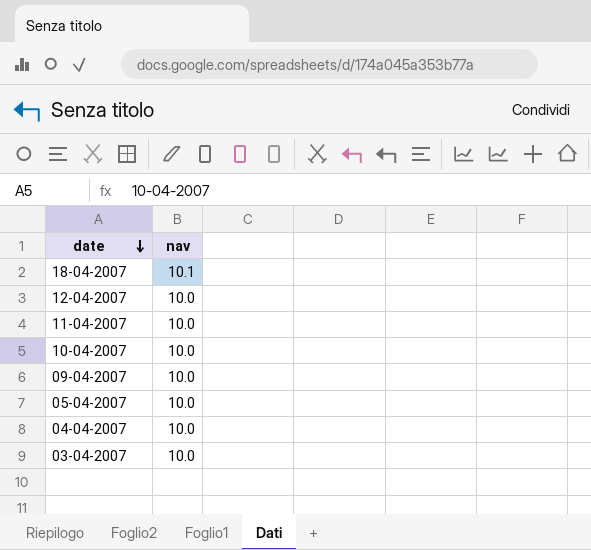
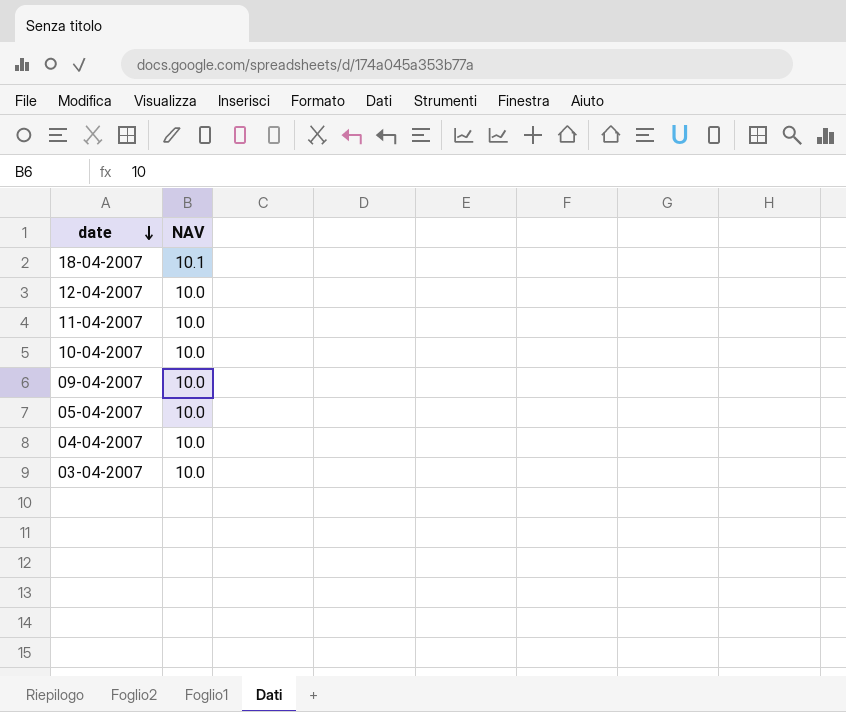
column name: nav -> NAV

